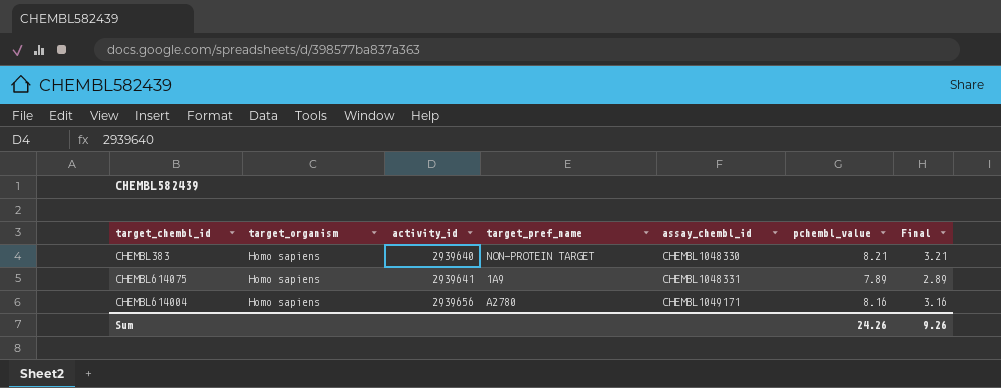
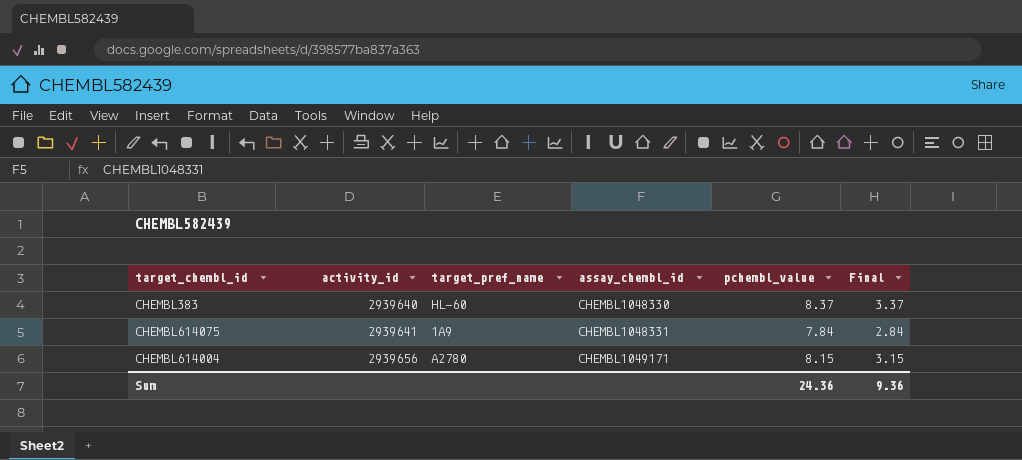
column target_organism | position: 2 -> none
CHEMBL383 | target_pref_name: NON-PROTEIN TARGET -> HL-60
CHEMBL383 | pchembl_value: 8.21 -> 8.37
CHEMBL383 | Final: 3.21 -> 3.37
CHEMBL614075 | pchembl_value: 7.89 -> 7.84
CHEMBL614075 | Final: 2.89 -> 2.84
CHEMBL614004 | pchembl_value: 8.16 -> 8.15
CHEMBL614004 | Final: 3.16 -> 3.15
Sum | pchembl_value: 24.26 -> 24.36
Sum | Final: 9.26 -> 9.36

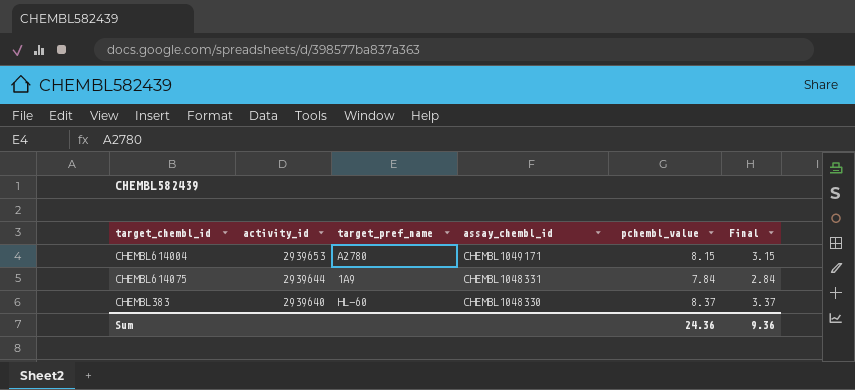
row order: activity_id ascending -> activity_id descending
CHEMBL614004 | activity_id: 2939656 -> 2939653
CHEMBL614075 | activity_id: 2939641 -> 2939644

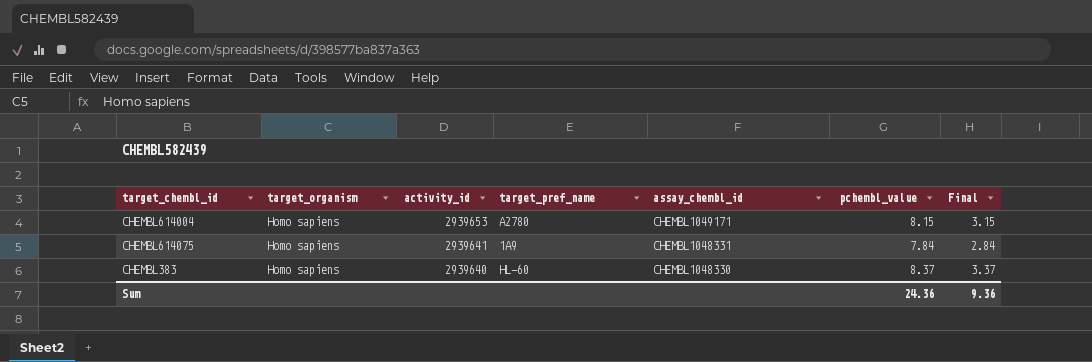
column target_organism | position: none -> 2
CHEMBL614075 | activity_id: 2939644 -> 2939641

